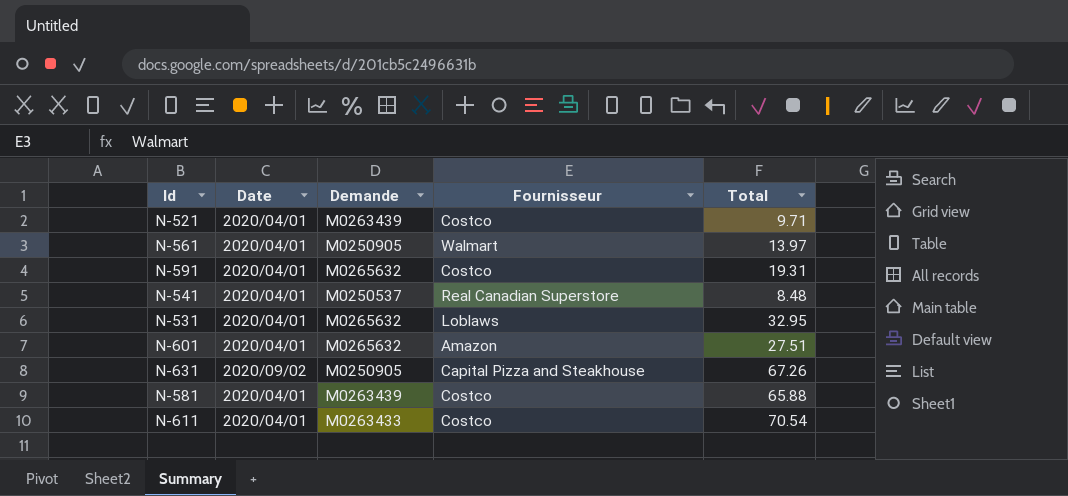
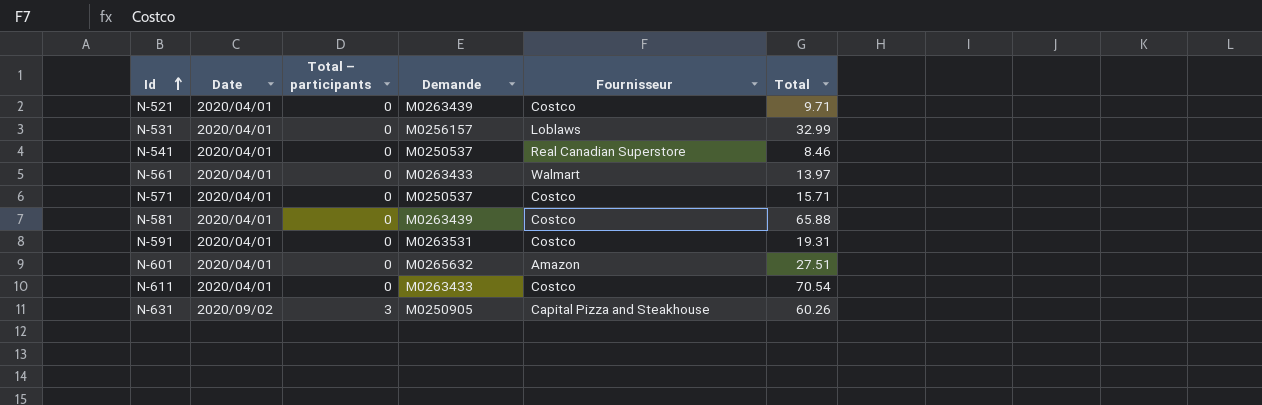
row order: none -> Id ascending
column Total – participants | position: none -> 3
N-531 | Demande: M0265632 -> M0256157
N-531 | Total: 32.95 -> 32.99
N-541 | Total: 8.48 -> 8.46
N-561 | Demande: M0250905 -> M0263433
row N-571: none -> 2020/04/01 | 0 | M0250537 | Costco | 15.71
N-591 | Demande: M0265632 -> M0263531
N-631 | Total: 67.26 -> 60.26

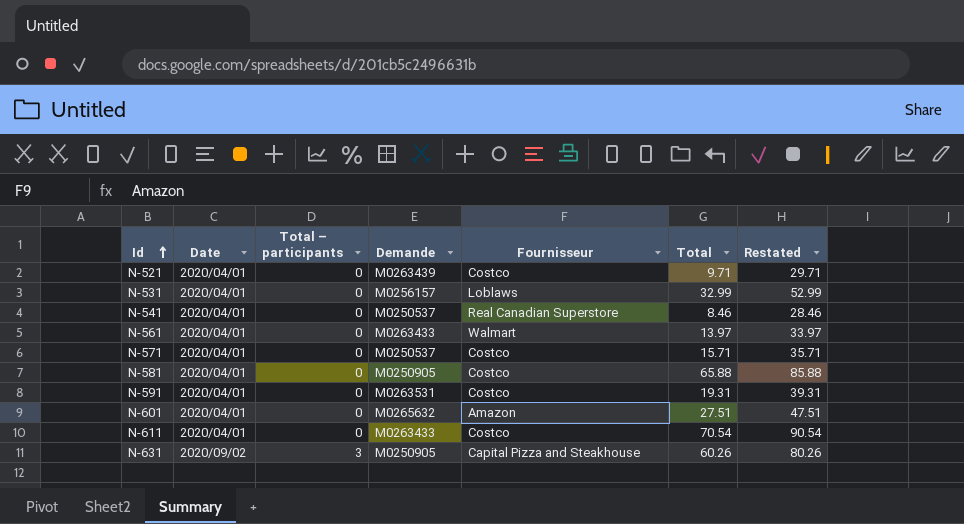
column Restated | formula: none -> [Total] + 20
N-581 | Demande: M0263439 -> M0250905

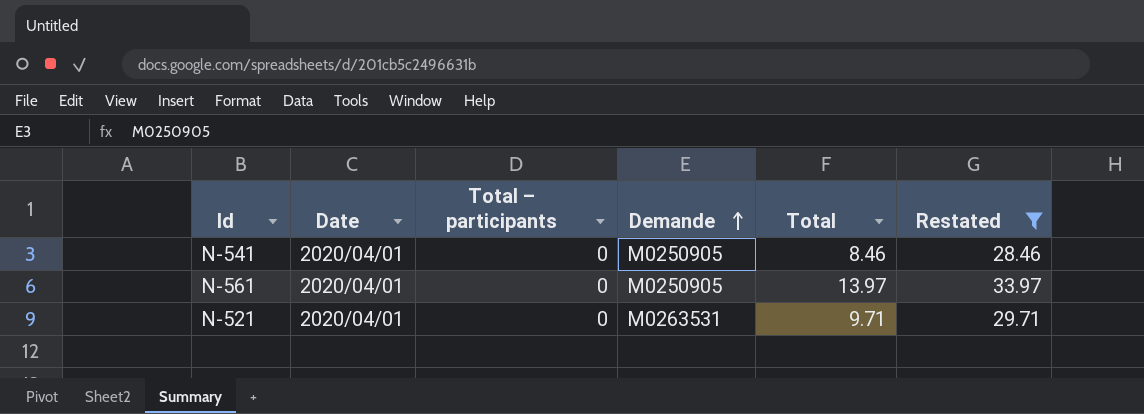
filter: none -> Restated <= 33.97
row order: Id ascending -> Demande ascending
column Fournisseur | position: 5 -> none
N-541 | Demande: M0250537 -> M0250905
N-561 | Demande: M0263433 -> M0250905
N-521 | Demande: M0263439 -> M0263531

